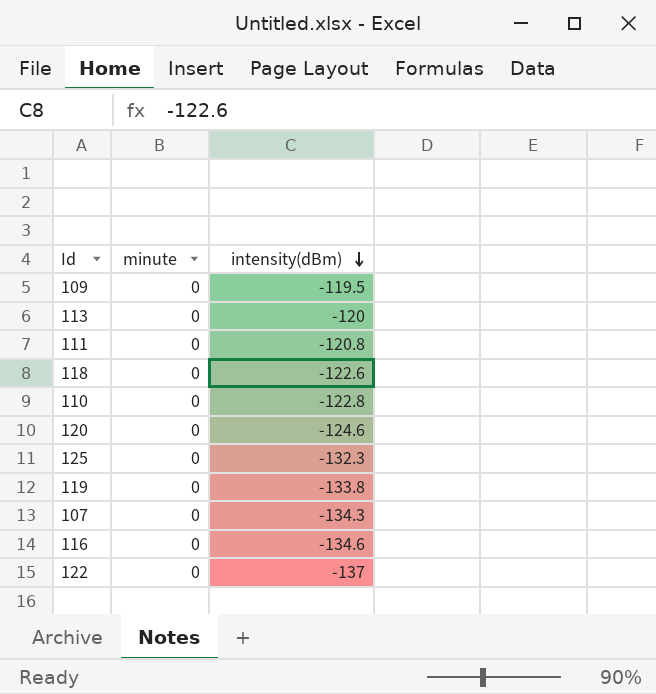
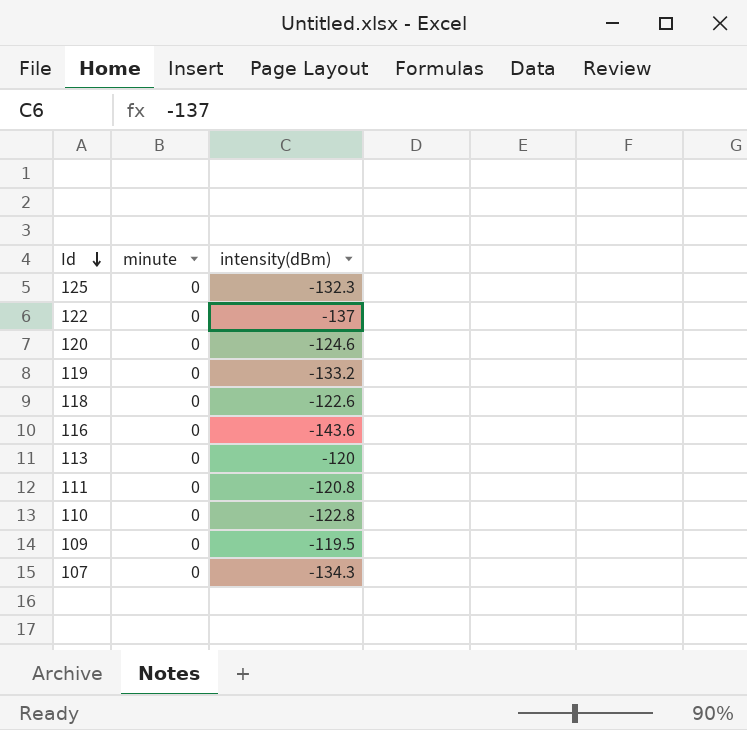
row order: intensity(dBm) descending -> Id descending
119 | intensity(dBm): -133.8 -> -133.2
116 | intensity(dBm): -134.6 -> -143.6

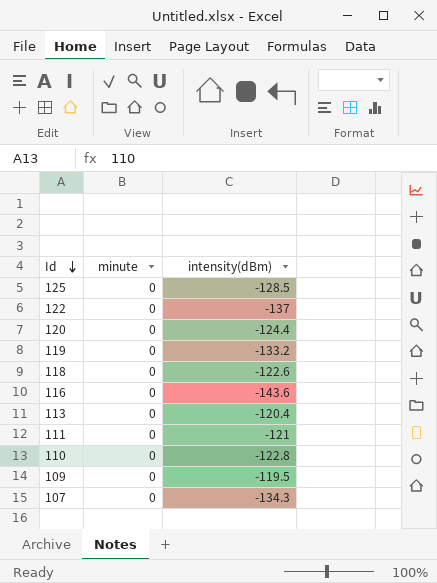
125 | intensity(dBm): -132.3 -> -128.5
120 | intensity(dBm): -124.6 -> -124.4
113 | intensity(dBm): -120 -> -120.4
111 | intensity(dBm): -120.8 -> -121

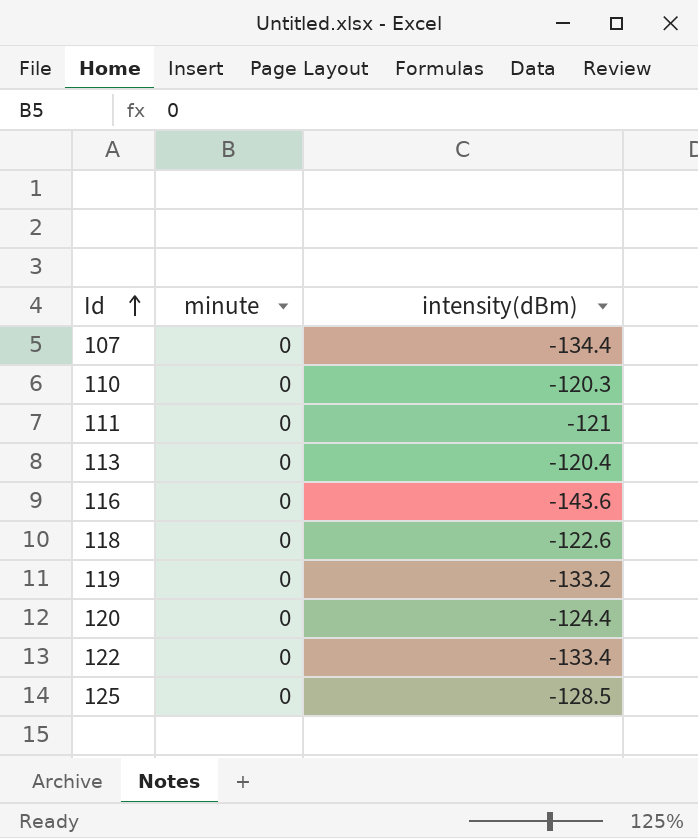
row order: Id descending -> Id ascending
row 109: 0 | -119.5 -> none
107 | intensity(dBm): -134.3 -> -134.4
110 | intensity(dBm): -122.8 -> -120.3
122 | intensity(dBm): -137 -> -133.4

